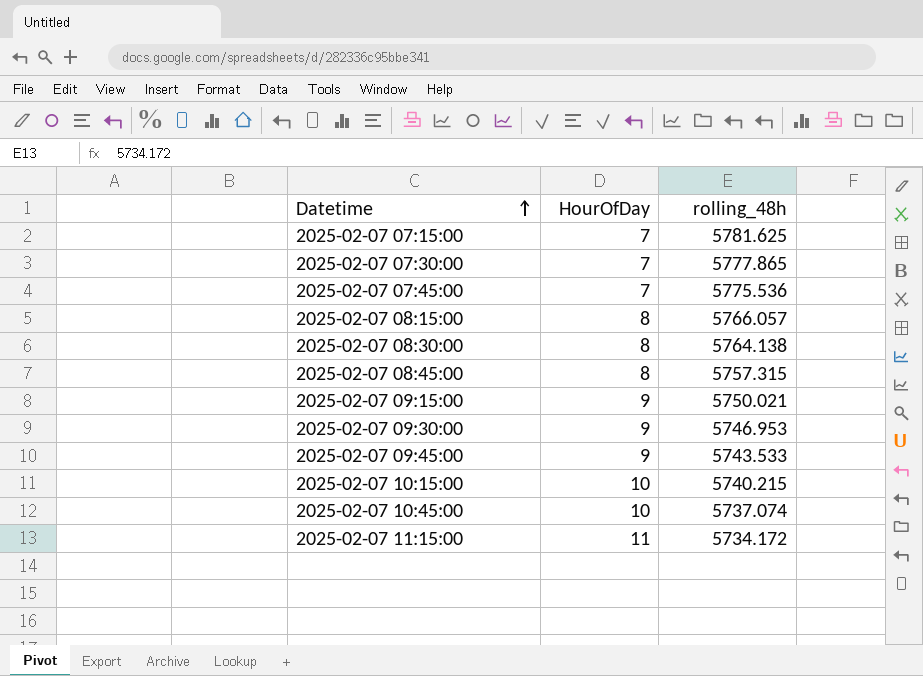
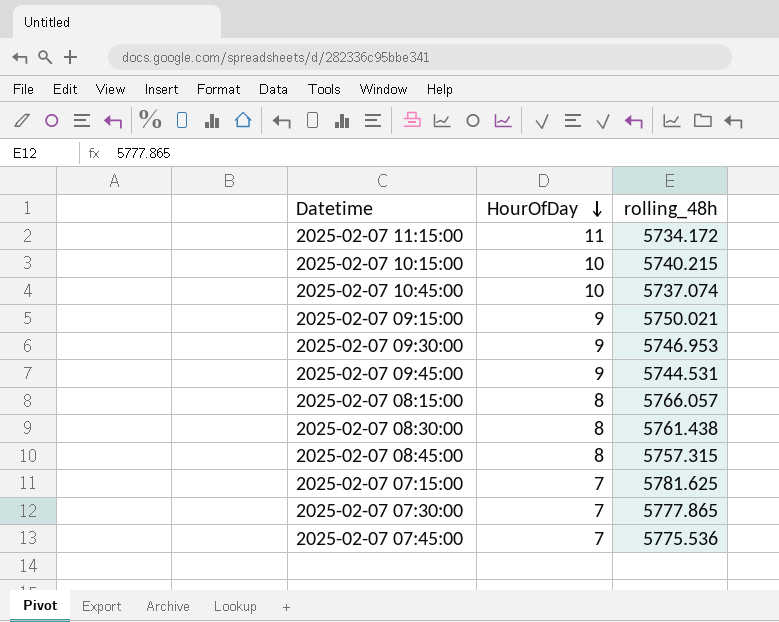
row order: Datetime ascending -> HourOfDay descending
2025-02-07 09:45:00 | rolling_48h: 5743.533 -> 5744.531
2025-02-07 08:30:00 | rolling_48h: 5764.138 -> 5761.438

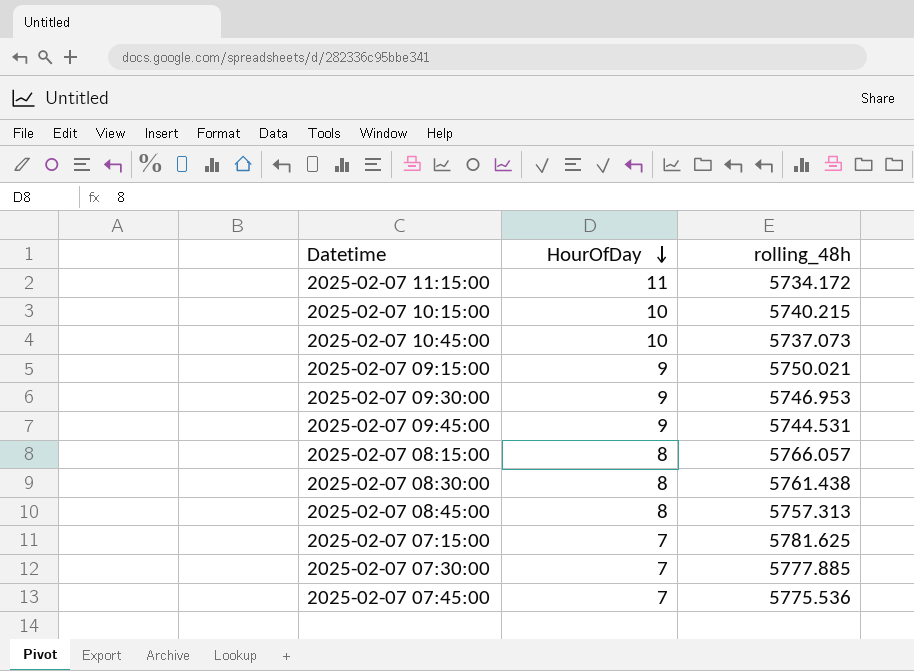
2025-02-07 10:45:00 | rolling_48h: 5737.074 -> 5737.073
2025-02-07 08:45:00 | rolling_48h: 5757.315 -> 5757.313
2025-02-07 07:30:00 | rolling_48h: 5777.865 -> 5777.885

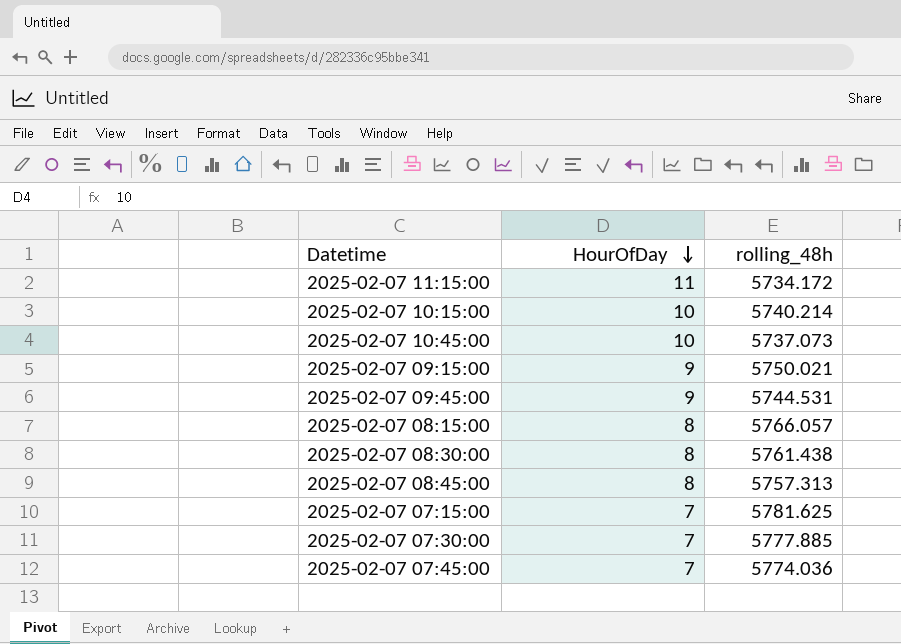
row 2025-02-07 09:30:00: 9 | 5746.953 -> none
2025-02-07 10:15:00 | rolling_48h: 5740.215 -> 5740.214
2025-02-07 07:45:00 | rolling_48h: 5775.536 -> 5774.036

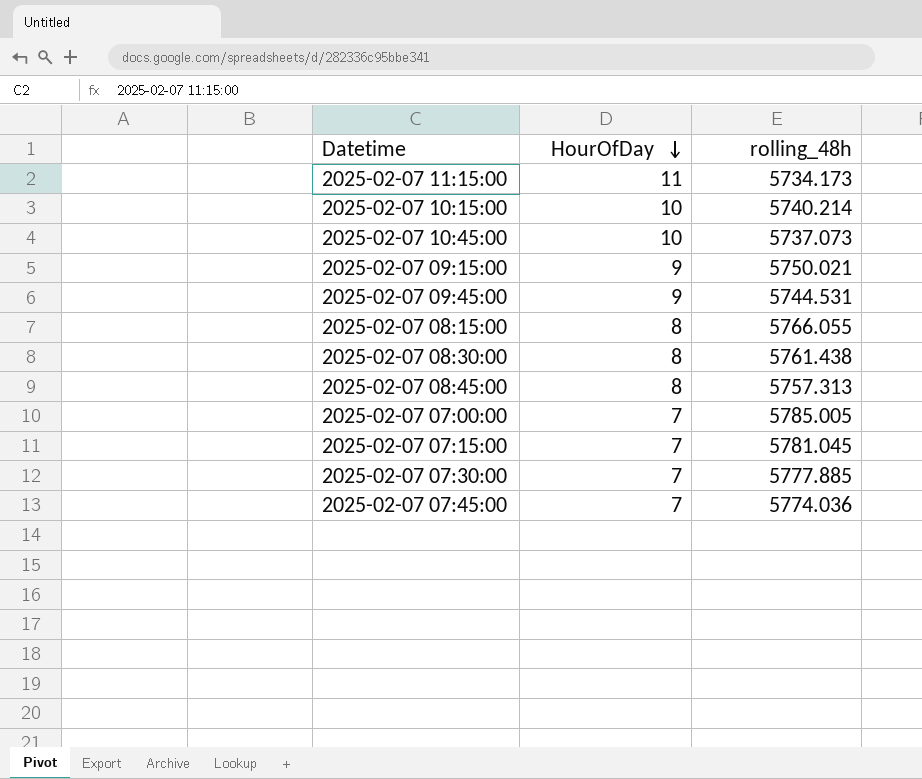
2025-02-07 11:15:00 | rolling_48h: 5734.172 -> 5734.173
2025-02-07 08:15:00 | rolling_48h: 5766.057 -> 5766.055
row 2025-02-07 07:00:00: none -> 7 | 5785.005
2025-02-07 07:15:00 | rolling_48h: 5781.625 -> 5781.045

